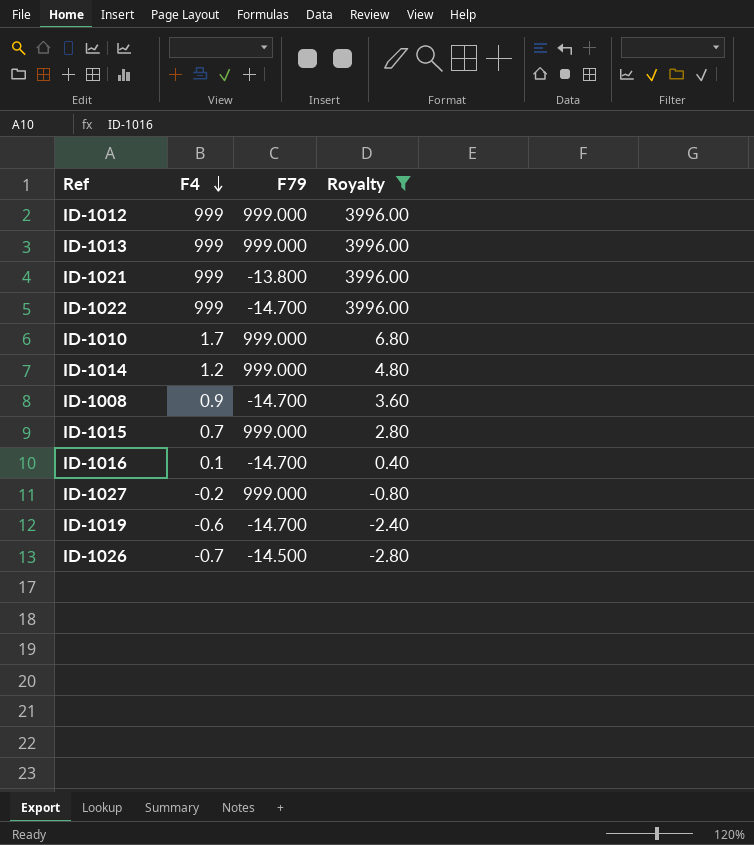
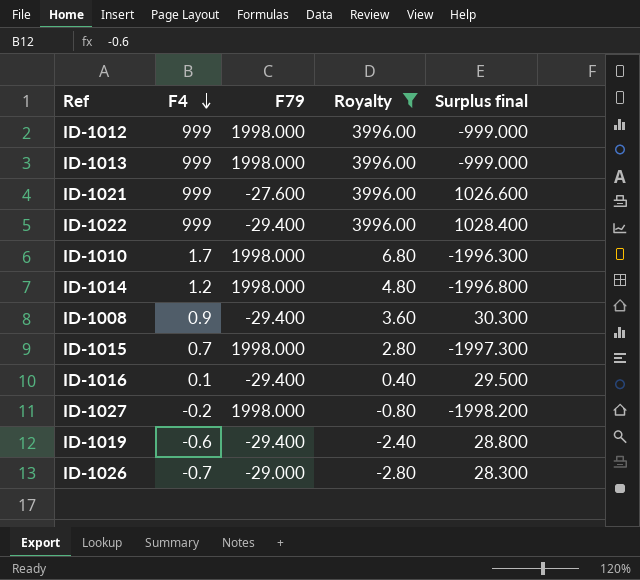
column Surplus final | formula: none -> [F4] - [F79]
ID-1012 | F79: 999.000 -> 1998.000
ID-1013 | F79: 999.000 -> 1998.000
ID-1021 | F79: -13.800 -> -27.600
ID-1022 | F79: -14.700 -> -29.400
ID-1010 | F79: 999.000 -> 1998.000
ID-1014 | F79: 999.000 -> 1998.000
ID-1008 | F79: -14.700 -> -29.400
ID-1015 | F79: 999.000 -> 1998.000
ID-1016 | F79: -14.700 -> -29.400
ID-1027 | F79: 999.000 -> 1998.000
ID-1019 | F79: -14.700 -> -29.400
ID-1026 | F79: -14.500 -> -29.000

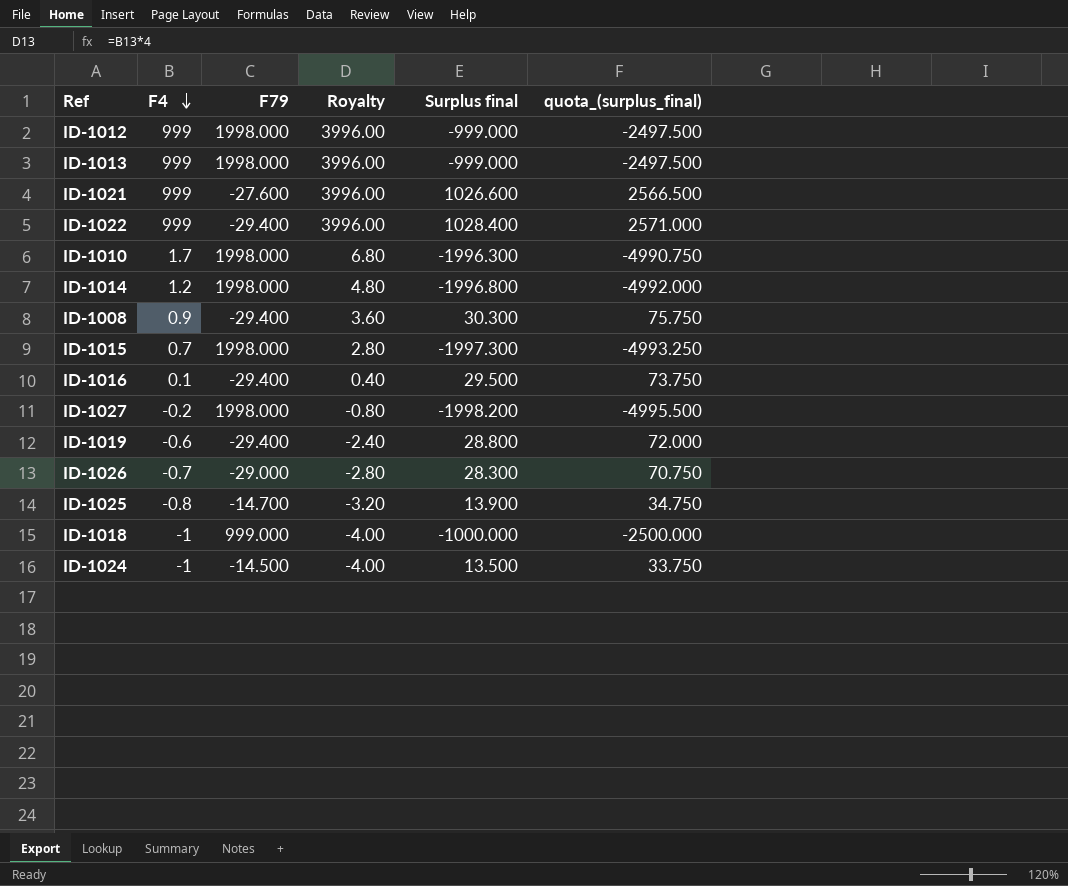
filter: Royalty >= -2.80 -> none
column quota_(surplus_final) | formula: none -> [Surplus final] * 2.5

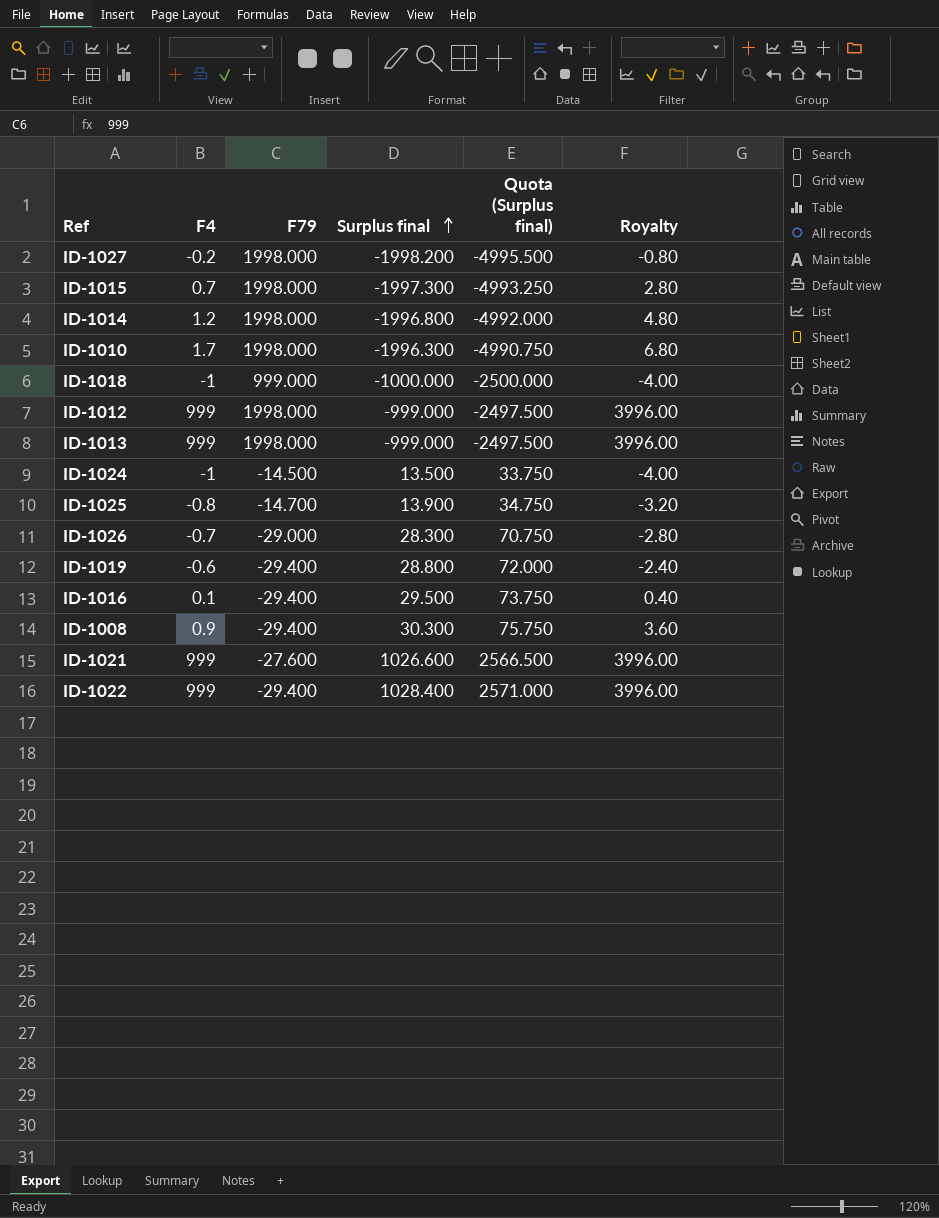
row order: F4 descending -> Surplus final ascending
column name: quota_(surplus_final) -> Quota (Surplus final)
column Royalty | position: 4 -> 6

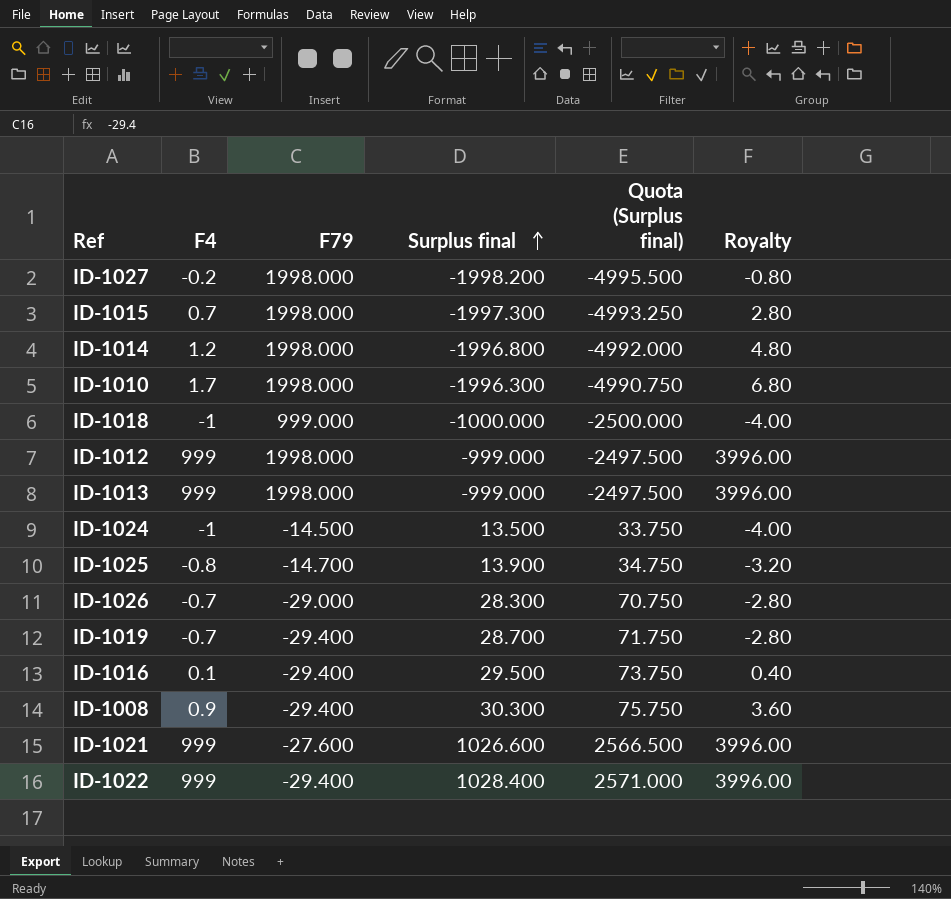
ID-1019 | F4: -0.6 -> -0.7
ID-1019 | Surplus final: 28.800 -> 28.700
ID-1019 | Quota (Surplus final): 72.000 -> 71.750
ID-1019 | Royalty: -2.40 -> -2.80

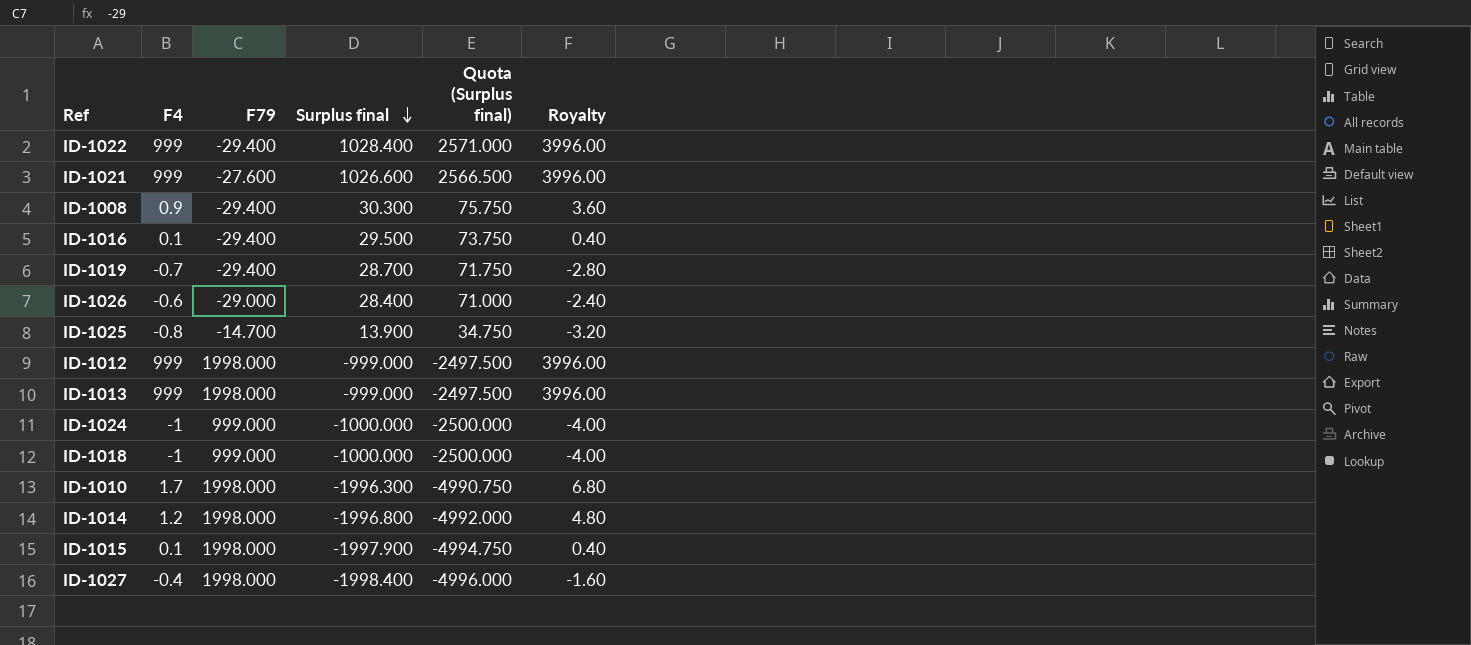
row order: Surplus final ascending -> Surplus final descending
ID-1026 | F4: -0.7 -> -0.6
ID-1026 | Surplus final: 28.300 -> 28.400
ID-1026 | Quota (Surplus final): 70.750 -> 71.000
ID-1026 | Royalty: -2.80 -> -2.40
ID-1024 | F79: -14.500 -> 999.000
ID-1024 | Surplus final: 13.500 -> -1000.000
ID-1024 | Quota (Surplus final): 33.750 -> -2500.000
ID-1015 | F4: 0.7 -> 0.1
ID-1015 | Surplus final: -1997.300 -> -1997.900
ID-1015 | Quota (Surplus final): -4993.250 -> -4994.750
ID-1015 | Royalty: 2.80 -> 0.40
ID-1027 | F4: -0.2 -> -0.4
ID-1027 | Surplus final: -1998.200 -> -1998.400
ID-1027 | Quota (Surplus final): -4995.500 -> -4996.000
ID-1027 | Royalty: -0.80 -> -1.60

